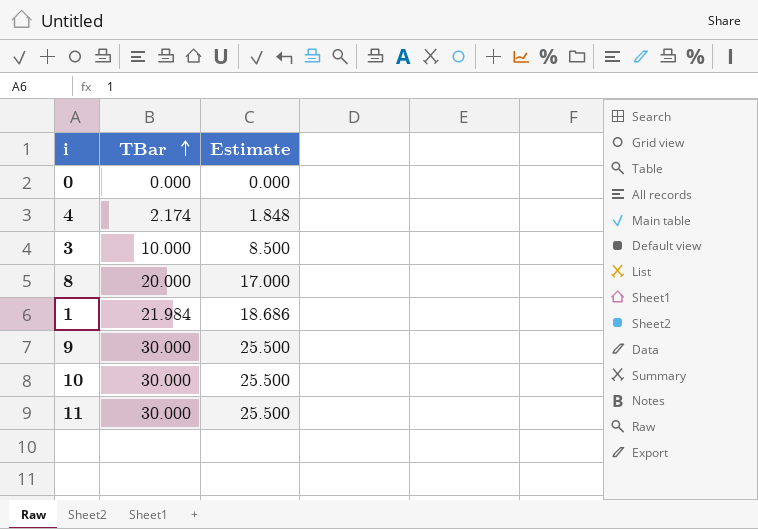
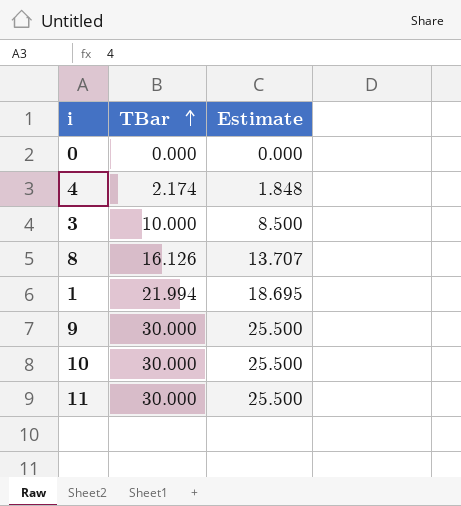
8 | TBar: 20.000 -> 16.126
8 | Estimate: 17.000 -> 13.707
1 | TBar: 21.984 -> 21.994
1 | Estimate: 18.686 -> 18.695

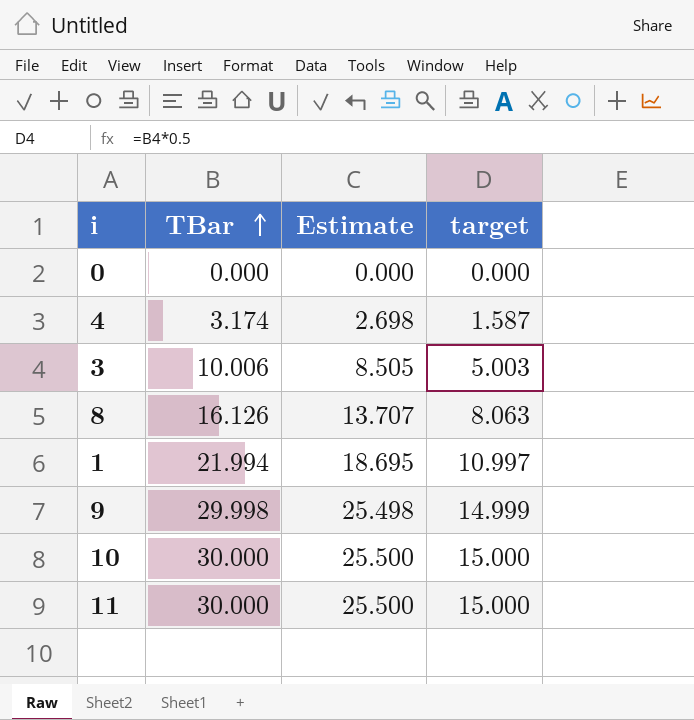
column target | formula: none -> [TBar] * 0.5
4 | TBar: 2.174 -> 3.174
4 | Estimate: 1.848 -> 2.698
3 | TBar: 10.000 -> 10.006
3 | Estimate: 8.500 -> 8.505
9 | TBar: 30.000 -> 29.998
9 | Estimate: 25.500 -> 25.498

